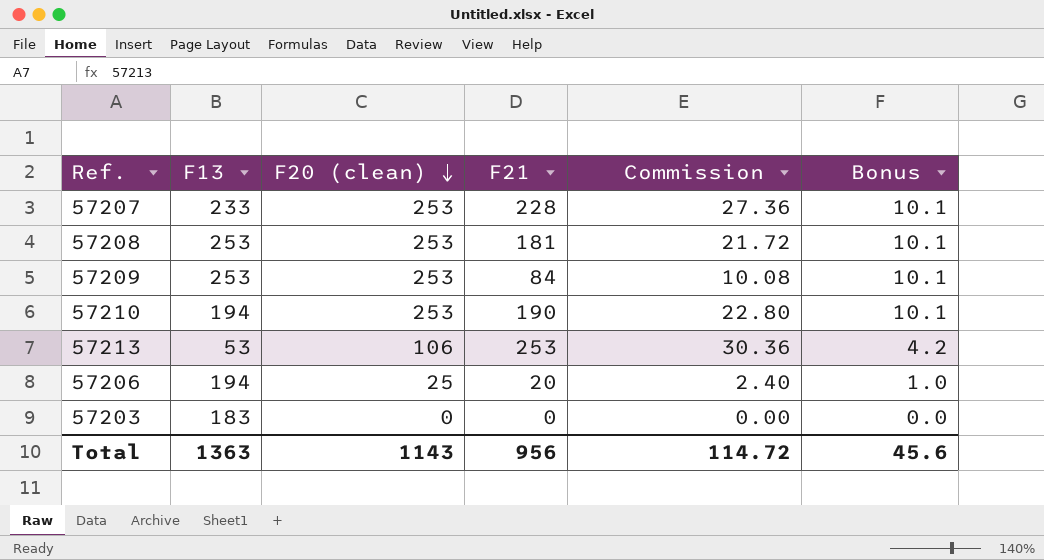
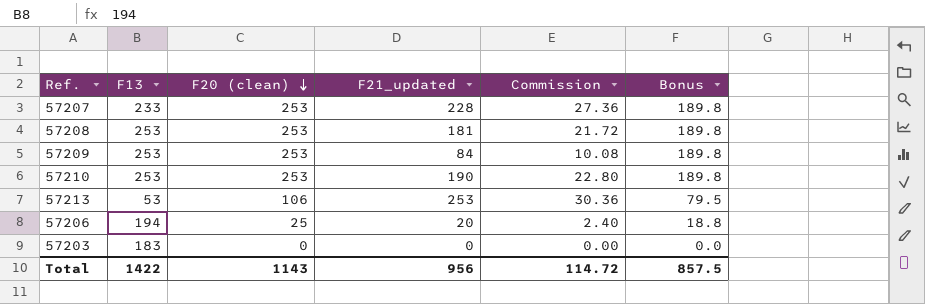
column name: F21 -> F21_updated
column Bonus | formula: [F20 (clean)] * 0.04 -> [F20 (clean)] * 0.75
57210 | F13: 194 -> 253
Total | F13: 1363 -> 1422
Total | Bonus: 45.6 -> 857.5

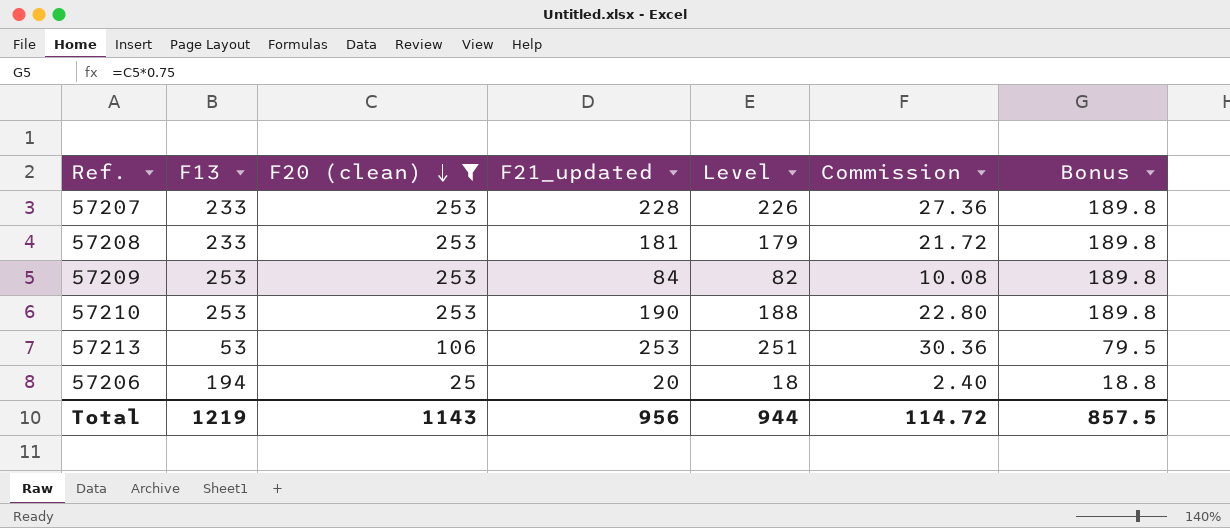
filter: none -> F20 (clean) != 0
column Level | formula: none -> [F21_updated] - 2
57208 | F13: 253 -> 233
Total | F13: 1422 -> 1219

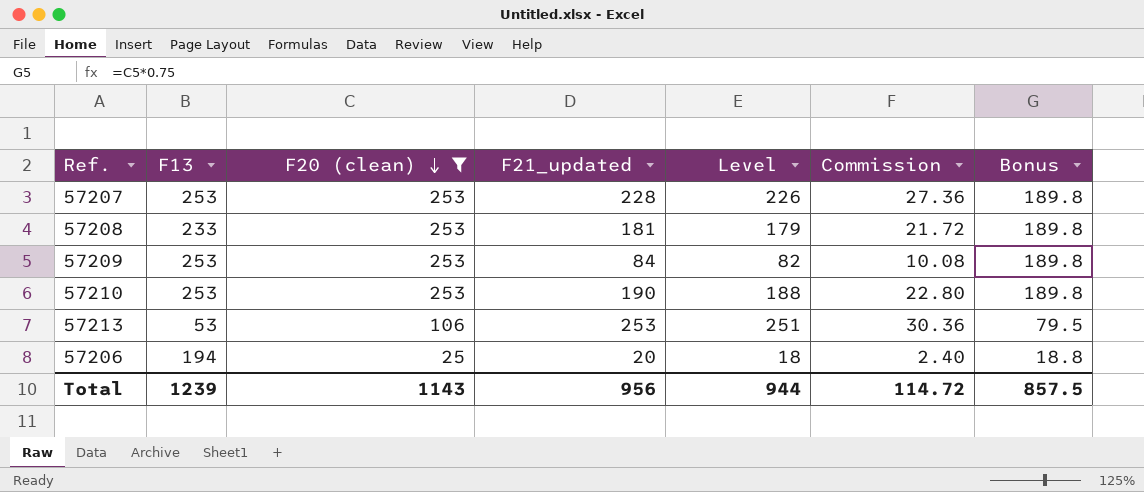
57207 | F13: 233 -> 253
Total | F13: 1219 -> 1239

